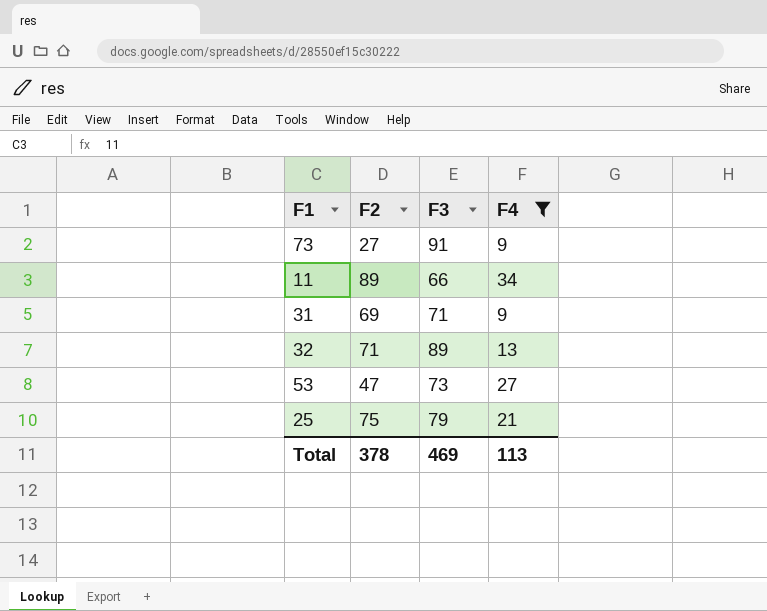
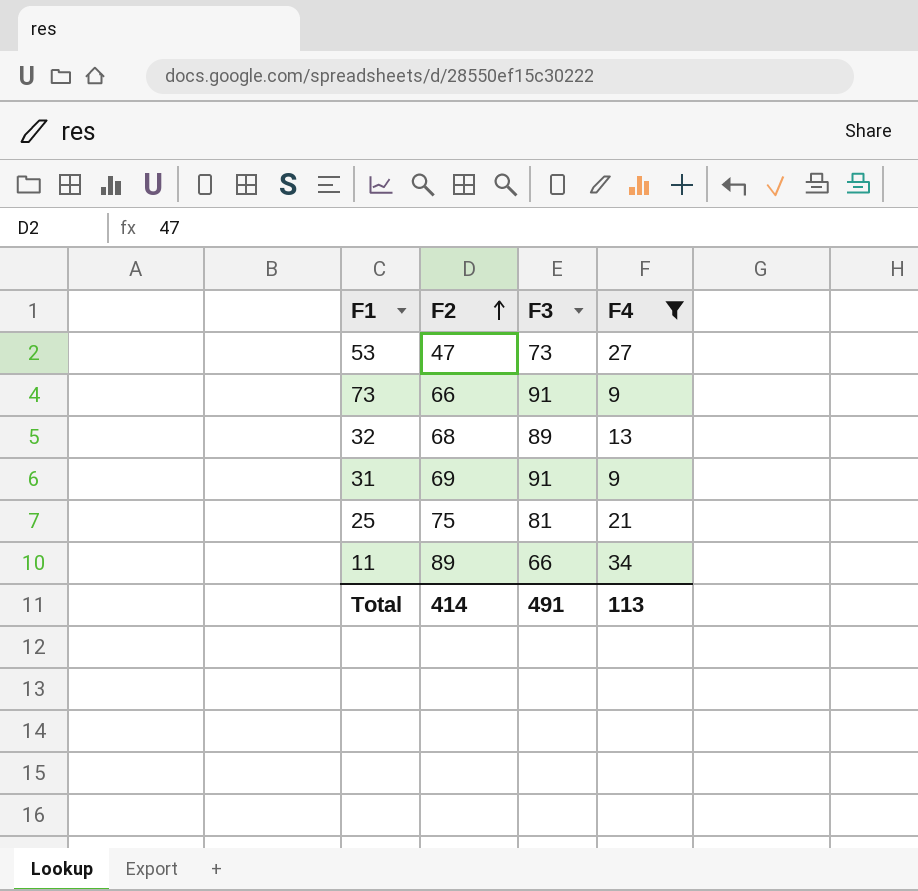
row order: none -> F2 ascending
73 | F2: 27 -> 66
32 | F2: 71 -> 68
31 | F3: 71 -> 91
25 | F3: 79 -> 81
Total | F2: 378 -> 414
Total | F3: 469 -> 491

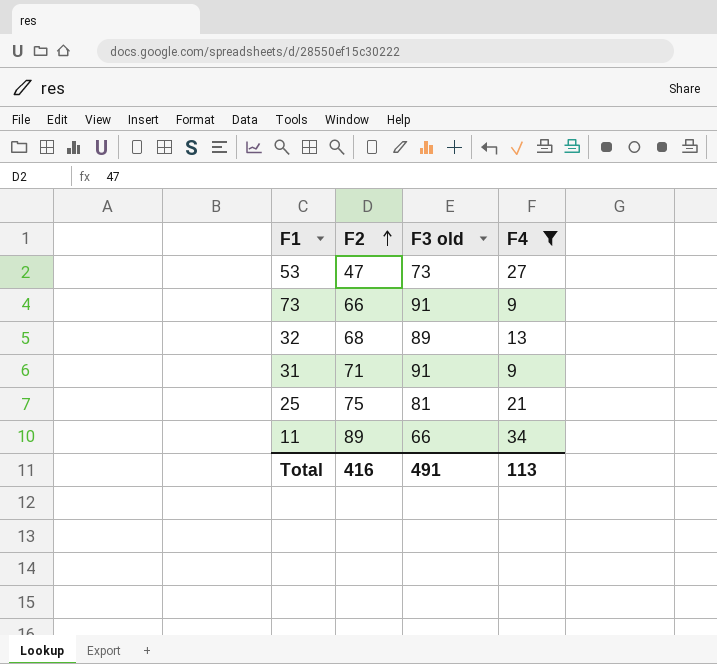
column name: F3 -> F3 old
31 | F2: 69 -> 71
Total | F2: 414 -> 416

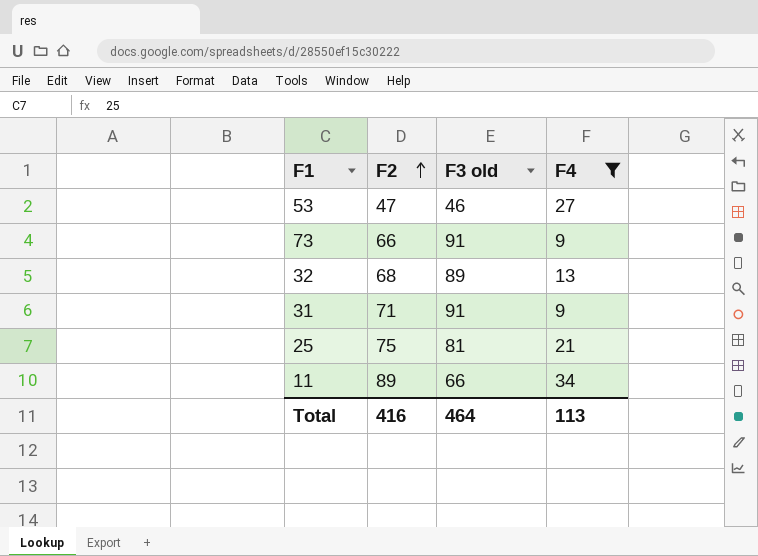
53 | F3 old: 73 -> 46
Total | F3 old: 491 -> 464

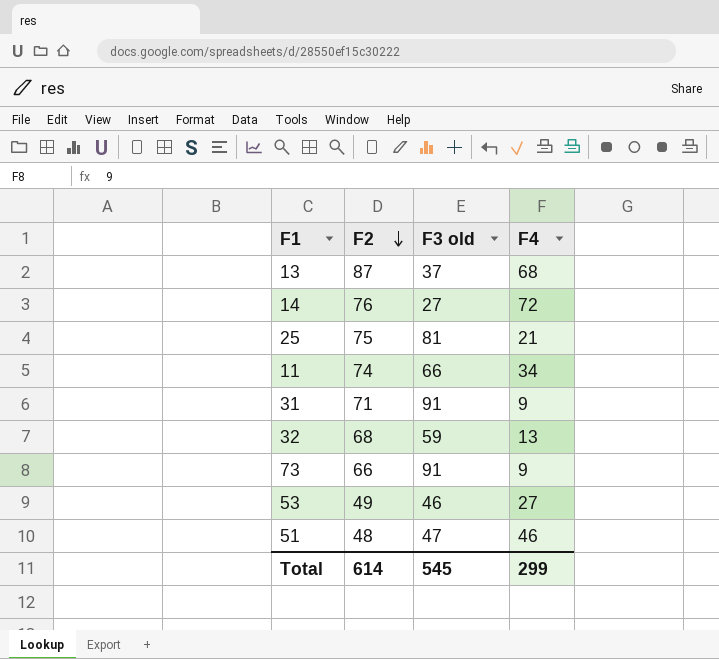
filter: F4 <= 34 -> none
row order: F2 ascending -> F2 descending
11 | F2: 89 -> 74
32 | F3 old: 89 -> 59
53 | F2: 47 -> 49
Total | F2: 416 -> 614
Total | F3 old: 464 -> 545
Total | F4: 113 -> 299

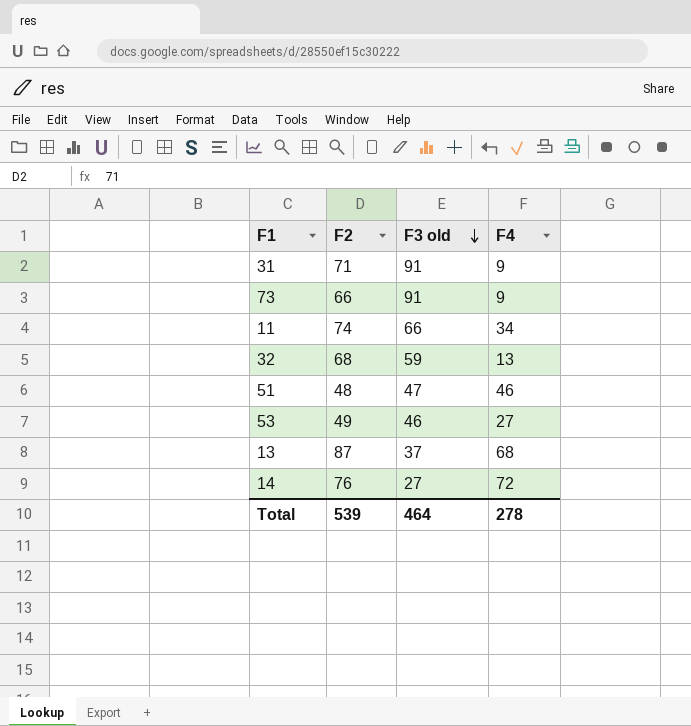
row order: F2 descending -> F3 old descending
row 25: 75 | 81 | 21 -> none
Total | F2: 614 -> 539
Total | F3 old: 545 -> 464
Total | F4: 299 -> 278

